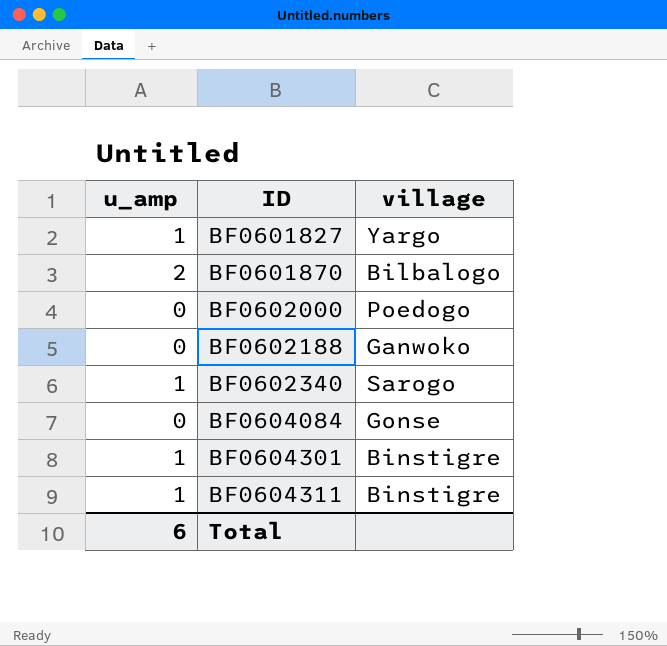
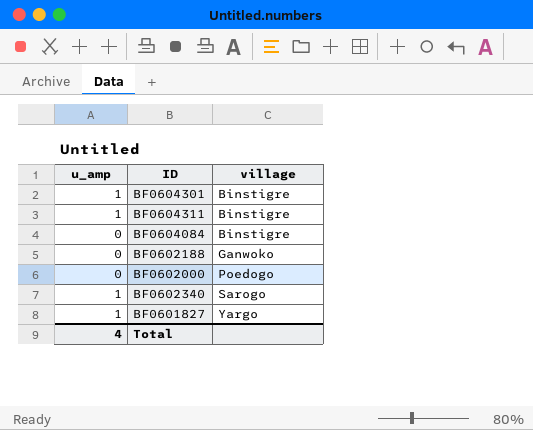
row order: ID ascending -> village ascending
row BF0601870: 2 | Bilbalogo -> none
BF0604084 | village: Gonse -> Binstigre
Total | u_amp: 6 -> 4

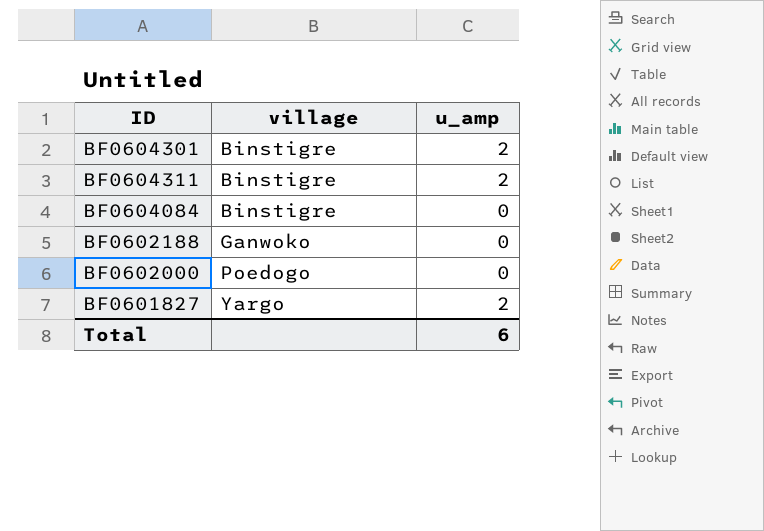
column u_amp | position: 1 -> 3
row BF0602340: 1 | Sarogo -> none
BF0604301 | u_amp: 1 -> 2
BF0604311 | u_amp: 1 -> 2
BF0601827 | u_amp: 1 -> 2
Total | u_amp: 4 -> 6

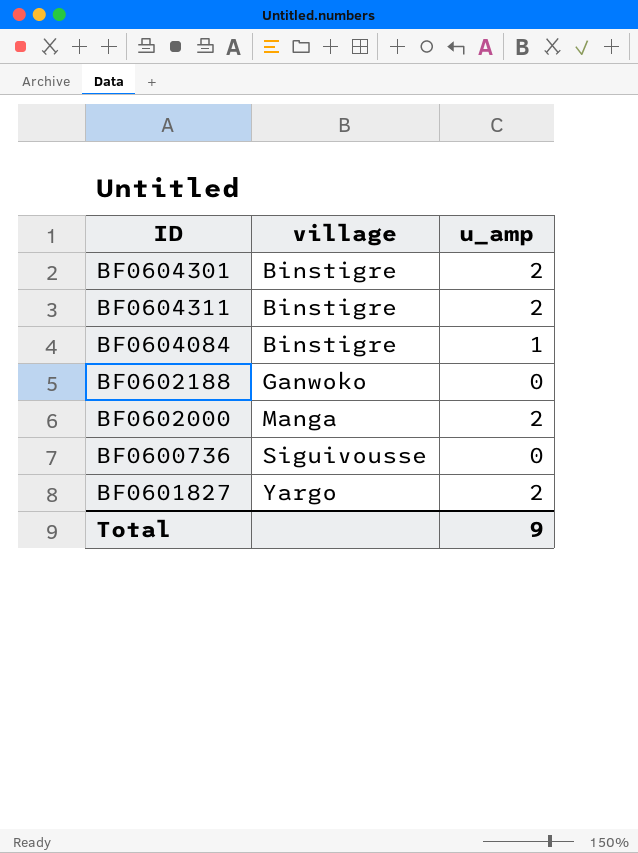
BF0604084 | u_amp: 0 -> 1
BF0602000 | village: Poedogo -> Manga
BF0602000 | u_amp: 0 -> 2
row BF0600736: none -> Siguivousse | 0
Total | u_amp: 6 -> 9

